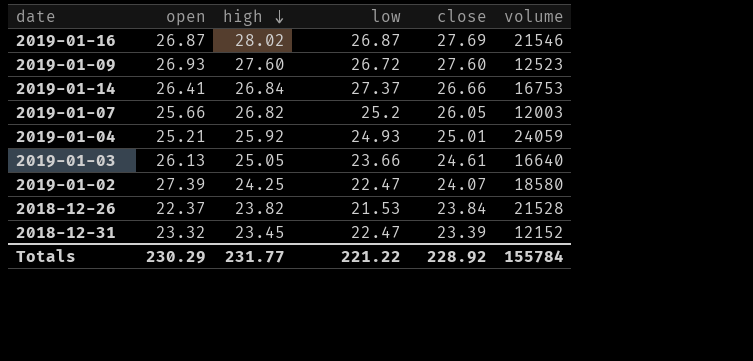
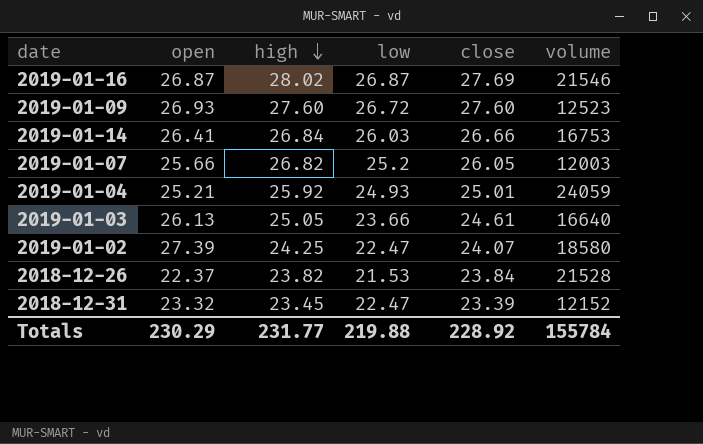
2019-01-14 | low: 27.37 -> 26.03
Totals | low: 221.22 -> 219.88

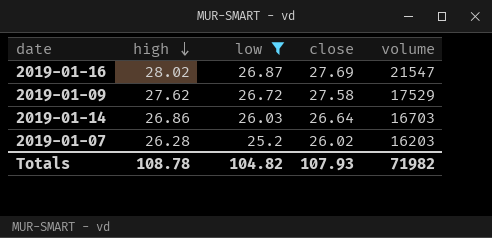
filter: none -> low >= 25.2
column open | position: 2 -> none
2019-01-16 | volume: 21546 -> 21547
2019-01-09 | high: 27.60 -> 27.62
2019-01-09 | close: 27.60 -> 27.58
2019-01-09 | volume: 12523 -> 17529
2019-01-14 | high: 26.84 -> 26.86
2019-01-14 | close: 26.66 -> 26.64
2019-01-14 | volume: 16753 -> 16703
2019-01-07 | high: 26.82 -> 26.28
2019-01-07 | close: 26.05 -> 26.02
2019-01-07 | volume: 12003 -> 16203
Totals | high: 231.77 -> 108.78
Totals | low: 219.88 -> 104.82
Totals | close: 228.92 -> 107.93
Totals | volume: 155784 -> 71982

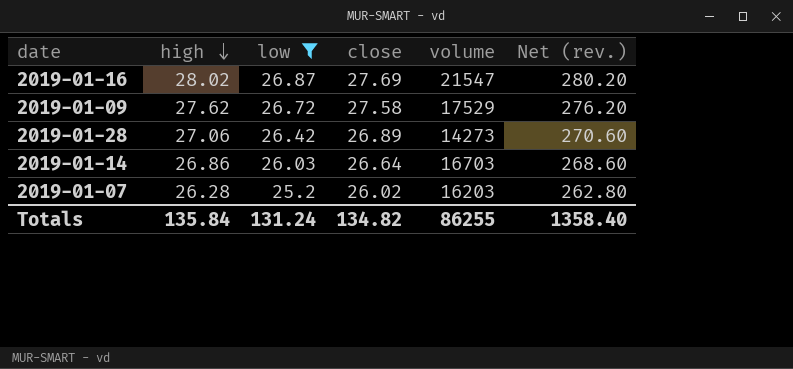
column Net (rev.) | formula: none -> [high] * 10
row 2019-01-28: none -> 27.06 | 26.42 | 26.89 | 14273 | 270.60
Totals | high: 108.78 -> 135.84
Totals | low: 104.82 -> 131.24
Totals | close: 107.93 -> 134.82
Totals | volume: 71982 -> 86255

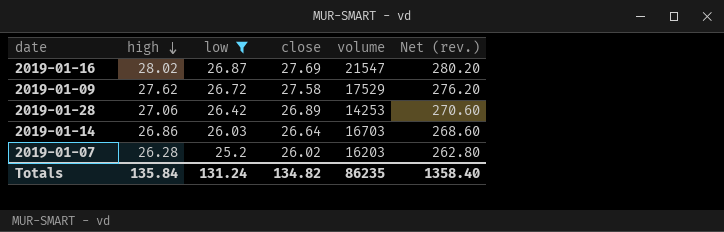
2019-01-28 | volume: 14273 -> 14253
Totals | volume: 86255 -> 86235

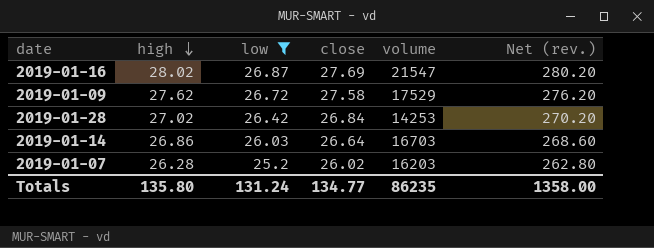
2019-01-28 | high: 27.06 -> 27.02
2019-01-28 | close: 26.89 -> 26.84
2019-01-28 | Net (rev.): 270.60 -> 270.20
Totals | high: 135.84 -> 135.80
Totals | close: 134.82 -> 134.77
Totals | Net (rev.): 1358.40 -> 1358.00

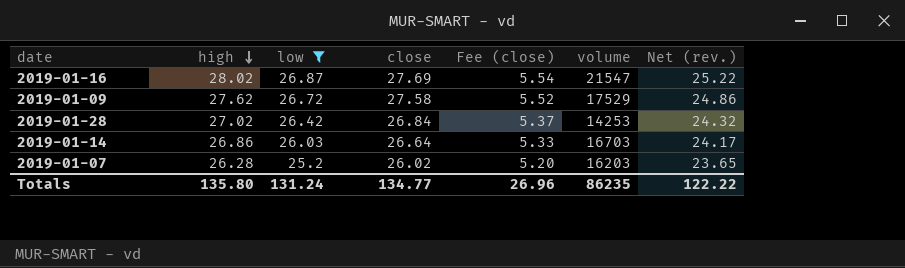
column Fee (close) | formula: none -> [close] * 0.2
column Net (rev.) | formula: [high] * 10 -> [high] * 0.9
Totals | Net (rev.): 1358.00 -> 122.22

